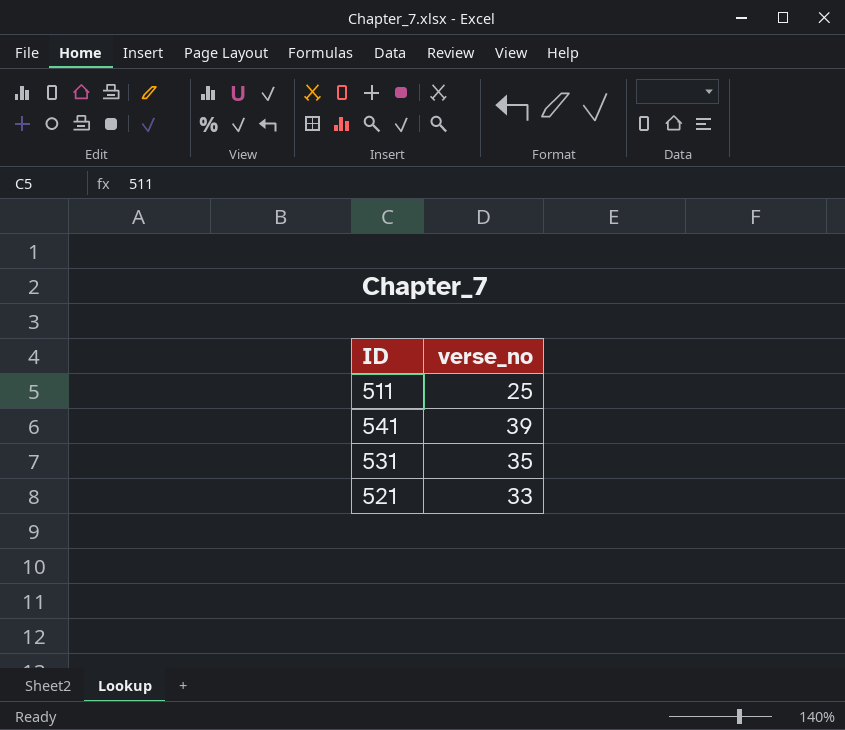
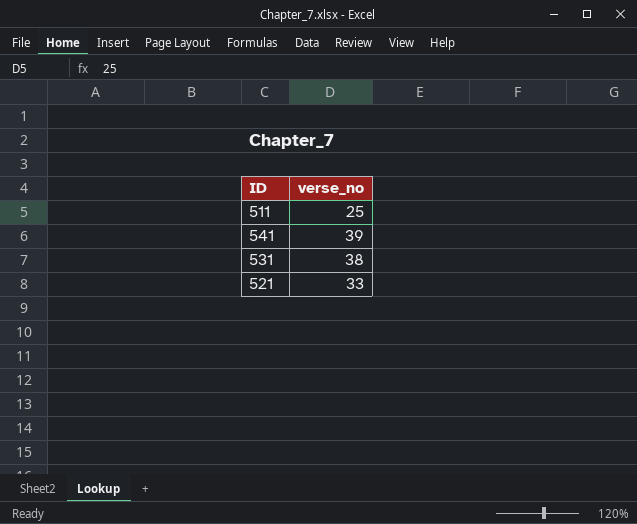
531 | verse_no: 35 -> 38

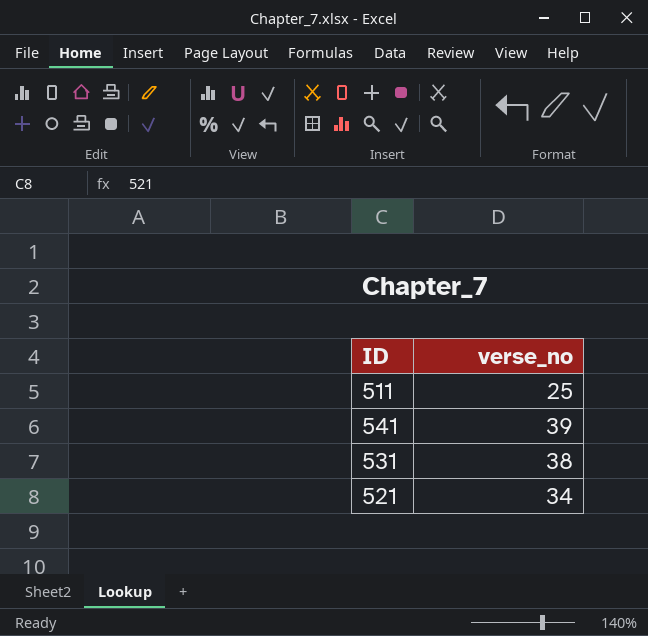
521 | verse_no: 33 -> 34

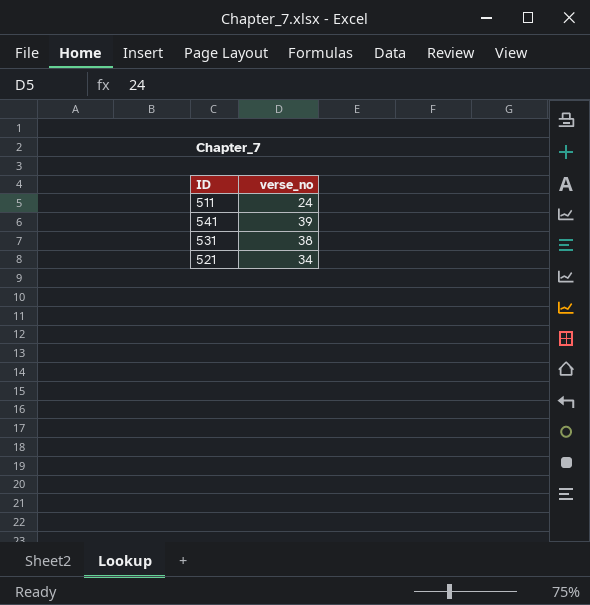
511 | verse_no: 25 -> 24

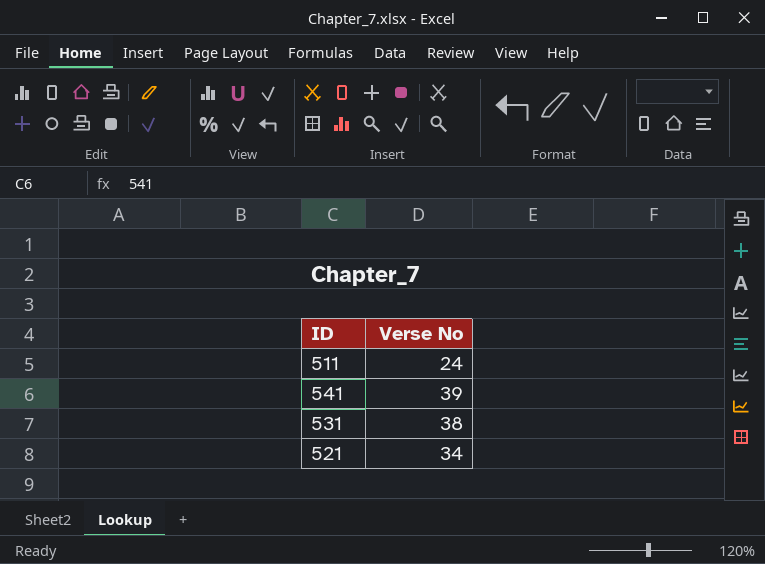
column name: verse_no -> Verse No

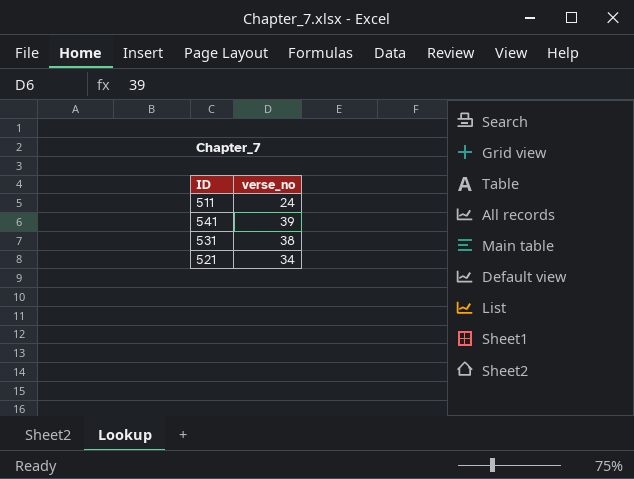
column name: Verse No -> verse_no

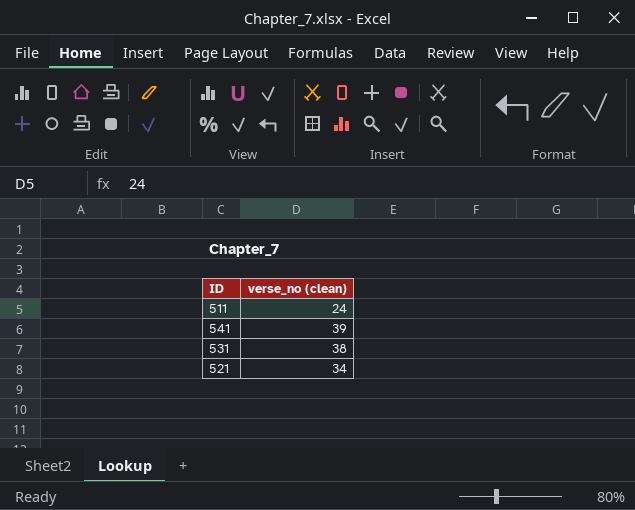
column name: verse_no -> verse_no (clean)

